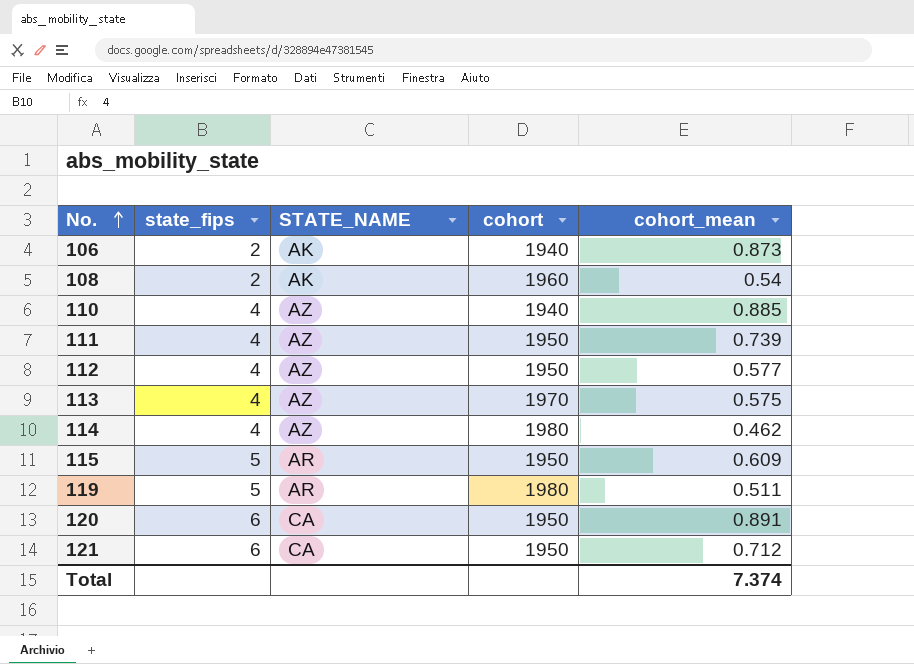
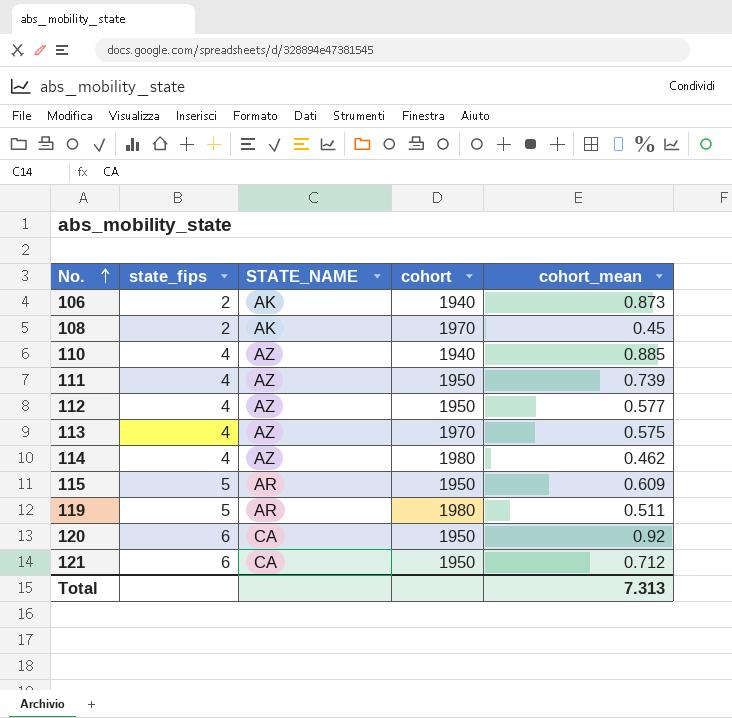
108 | cohort: 1960 -> 1970
108 | cohort_mean: 0.54 -> 0.45
120 | cohort_mean: 0.891 -> 0.92
Total | cohort_mean: 7.374 -> 7.313

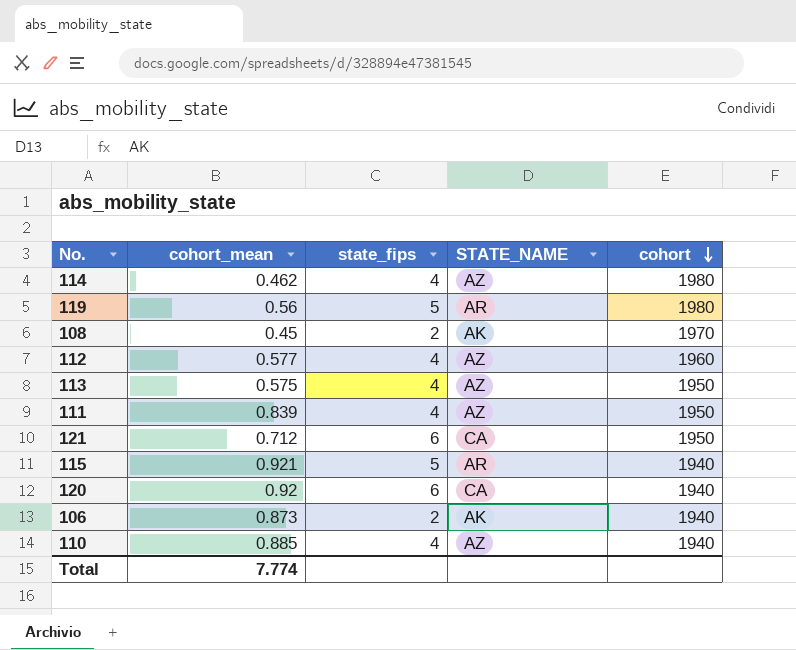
row order: No. ascending -> cohort descending
column cohort_mean | position: 5 -> 2
119 | cohort_mean: 0.511 -> 0.56
112 | cohort: 1950 -> 1960
113 | cohort: 1970 -> 1950
111 | cohort_mean: 0.739 -> 0.839
115 | cohort_mean: 0.609 -> 0.921
115 | cohort: 1950 -> 1940
120 | cohort: 1950 -> 1940
Total | cohort_mean: 7.313 -> 7.774

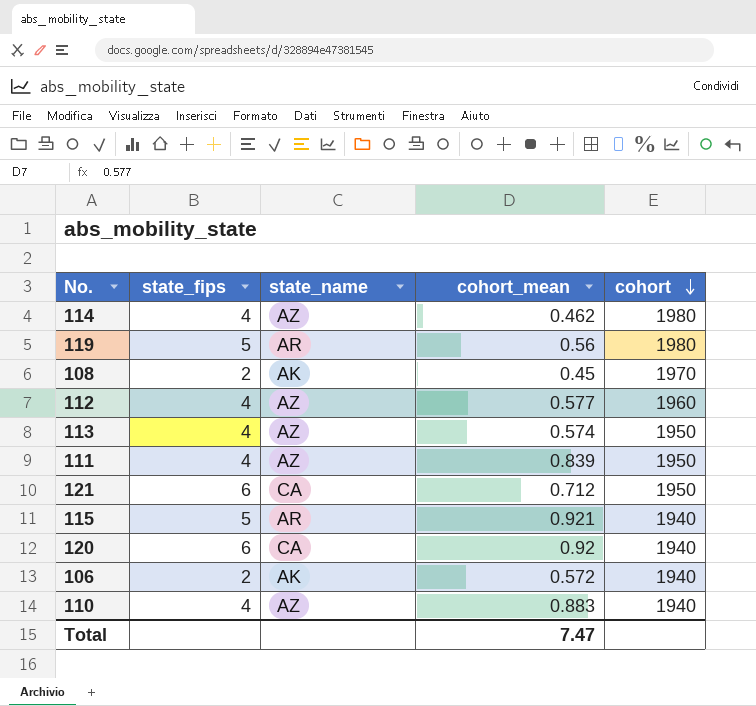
column name: STATE_NAME -> state_name
column cohort_mean | position: 2 -> 4
113 | cohort_mean: 0.575 -> 0.574
106 | cohort_mean: 0.873 -> 0.572
110 | cohort_mean: 0.885 -> 0.883
Total | cohort_mean: 7.774 -> 7.47

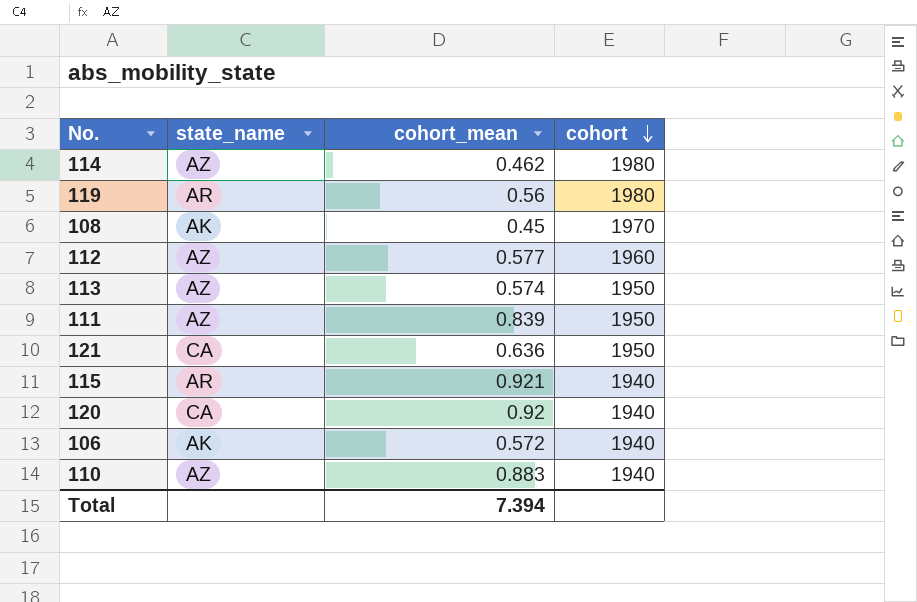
column state_fips | position: 2 -> none
121 | cohort_mean: 0.712 -> 0.636
Total | cohort_mean: 7.47 -> 7.394

